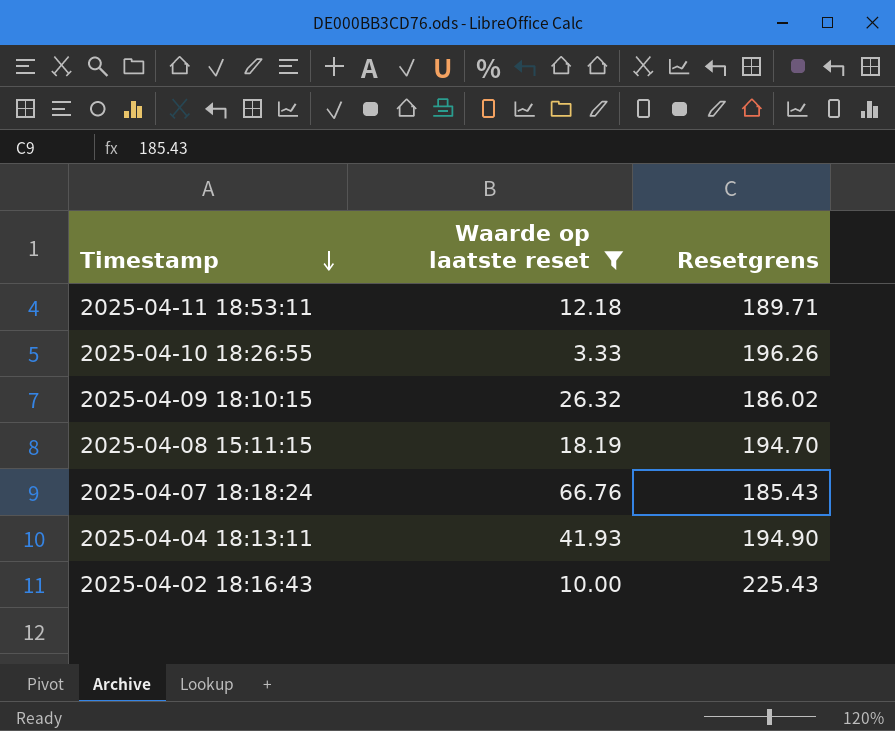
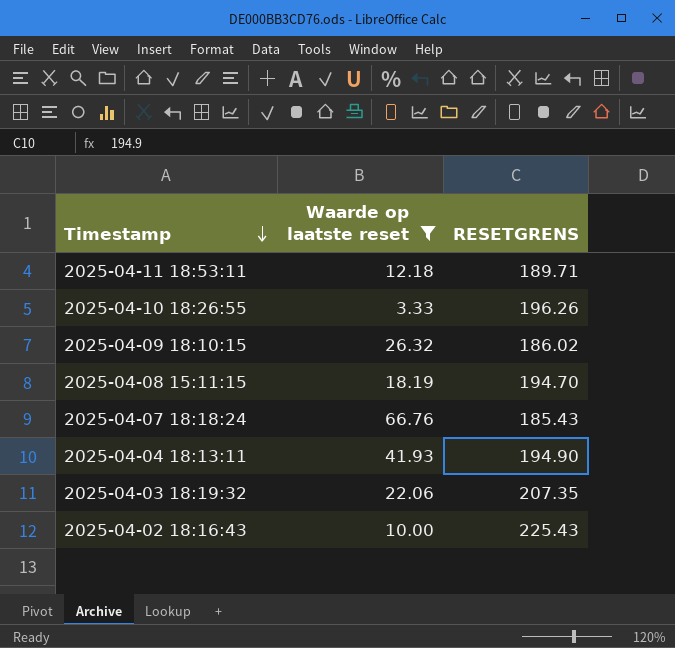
column name: Resetgrens -> RESETGRENS
row 2025-04-03 18:19:32: none -> 22.06 | 207.35

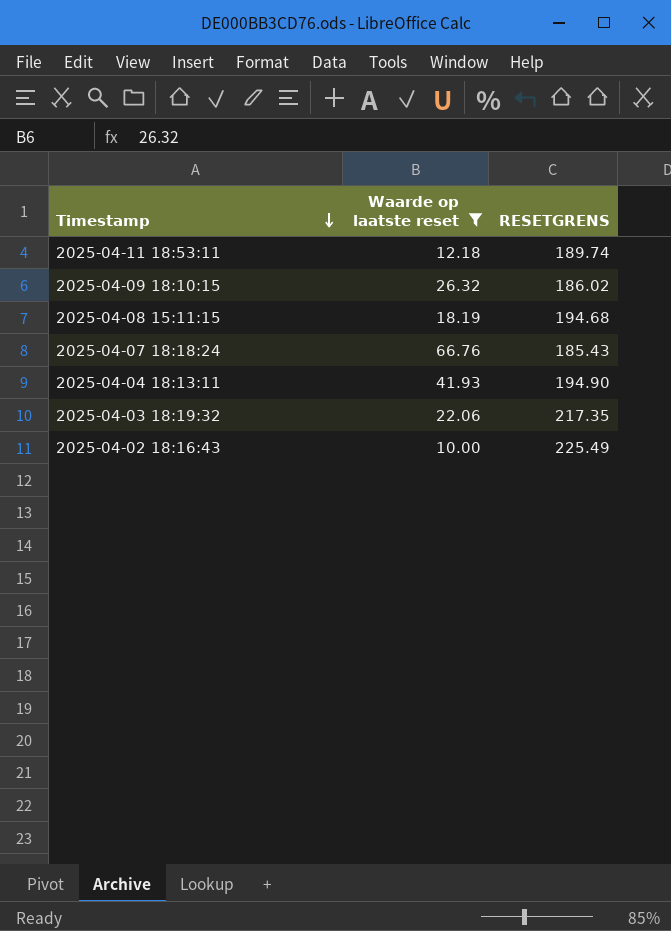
row 2025-04-10 18:26:55: 3.33 | 196.26 -> none
2025-04-11 18:53:11 | RESETGRENS: 189.71 -> 189.74
2025-04-08 15:11:15 | RESETGRENS: 194.70 -> 194.68
2025-04-03 18:19:32 | RESETGRENS: 207.35 -> 217.35
2025-04-02 18:16:43 | RESETGRENS: 225.43 -> 225.49

